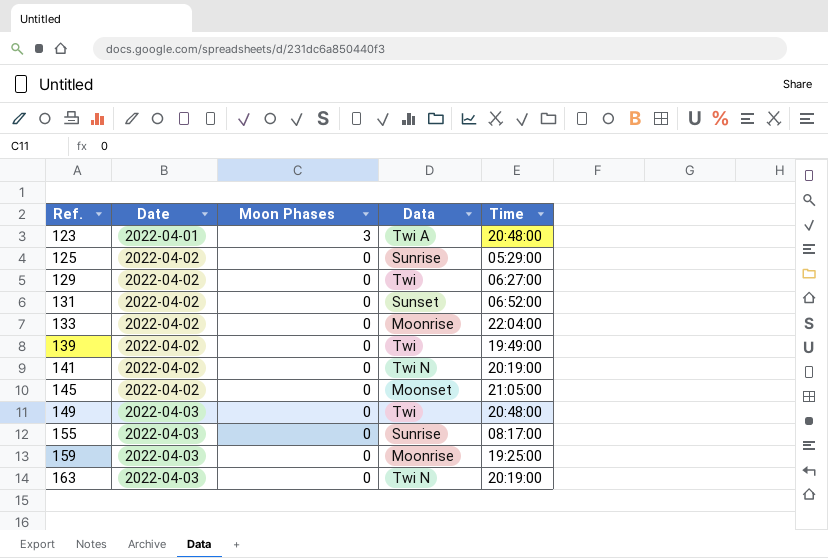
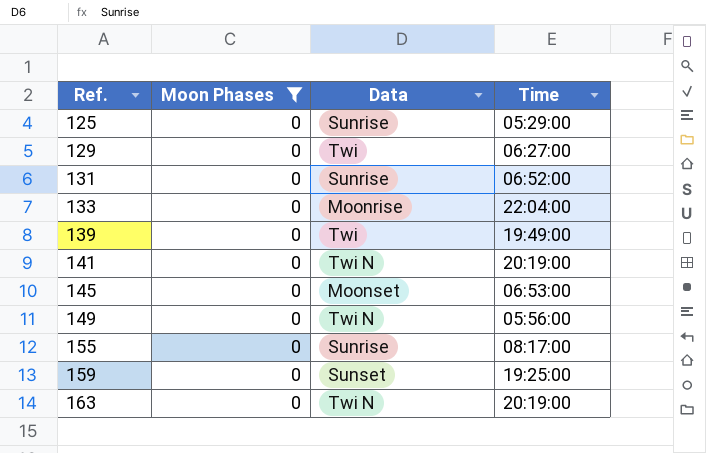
filter: none -> Moon Phases = 0
column Date | position: 2 -> none
131 | Data: Sunset -> Sunrise
145 | Time: 21:05:00 -> 06:53:00
149 | Data: Twi -> Twi N
149 | Time: 20:48:00 -> 05:56:00
159 | Data: Moonrise -> Sunset

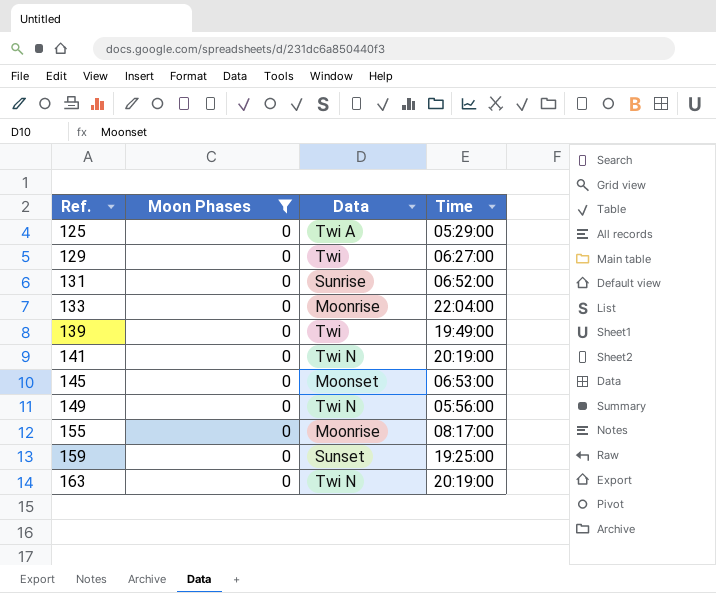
125 | Data: Sunrise -> Twi A
155 | Data: Sunrise -> Moonrise

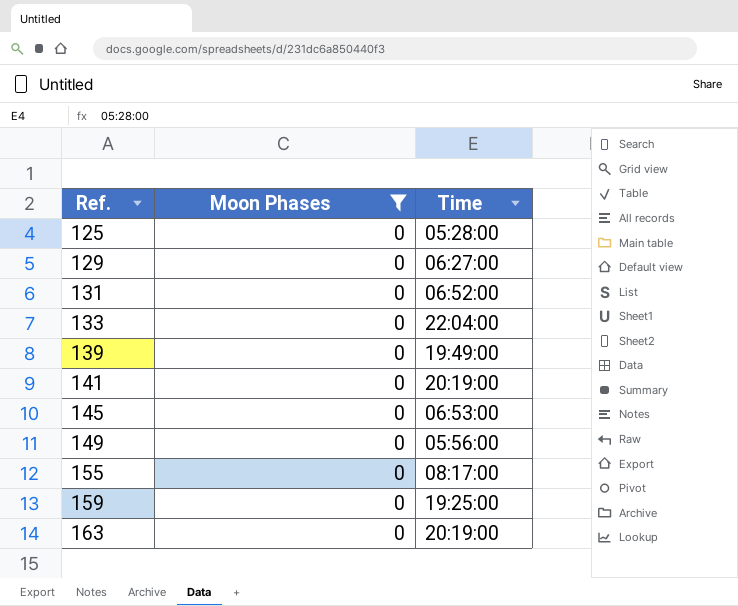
column Data | position: 3 -> none
125 | Time: 05:29:00 -> 05:28:00

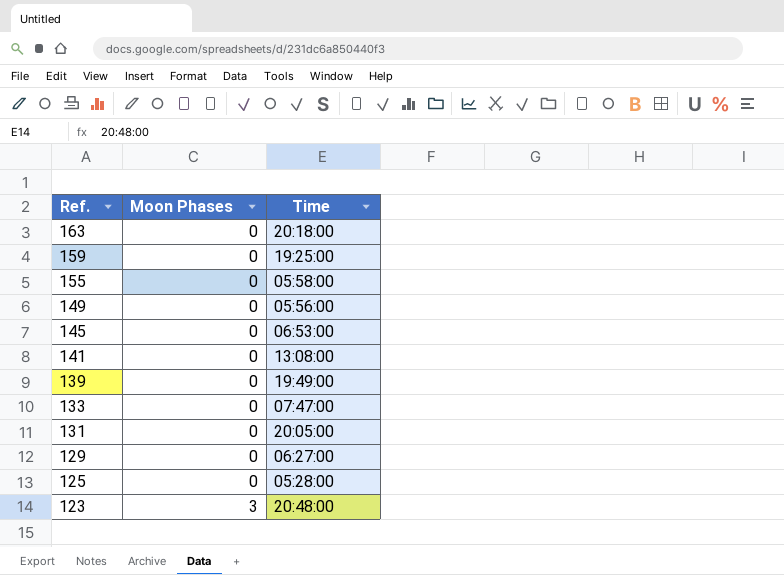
filter: Moon Phases = 0 -> none
row order: Ref. ascending -> Ref. descending
163 | Time: 20:19:00 -> 20:18:00
155 | Time: 08:17:00 -> 05:58:00
141 | Time: 20:19:00 -> 13:08:00
133 | Time: 22:04:00 -> 07:47:00
131 | Time: 06:52:00 -> 20:05:00

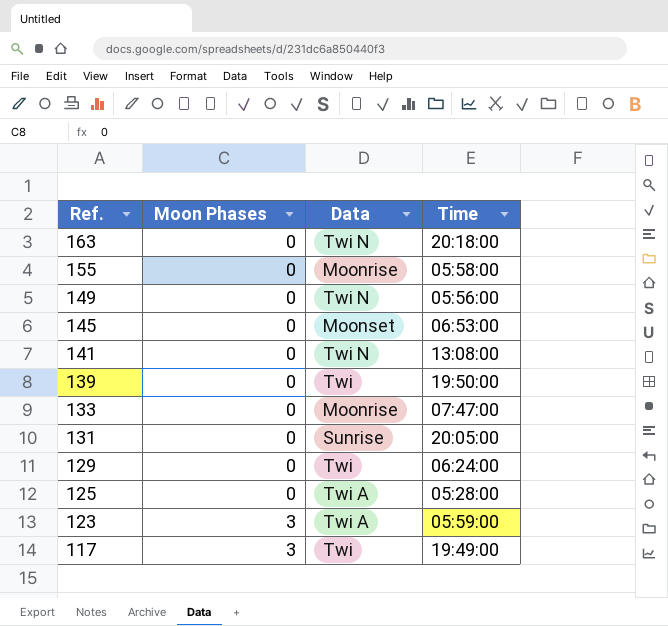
column Data | position: none -> 3
row 159: 0 | 19:25:00 -> none
139 | Time: 19:49:00 -> 19:50:00
129 | Time: 06:27:00 -> 06:24:00
123 | Time: 20:48:00 -> 05:59:00
row 117: none -> 3 | Twi | 19:49:00

